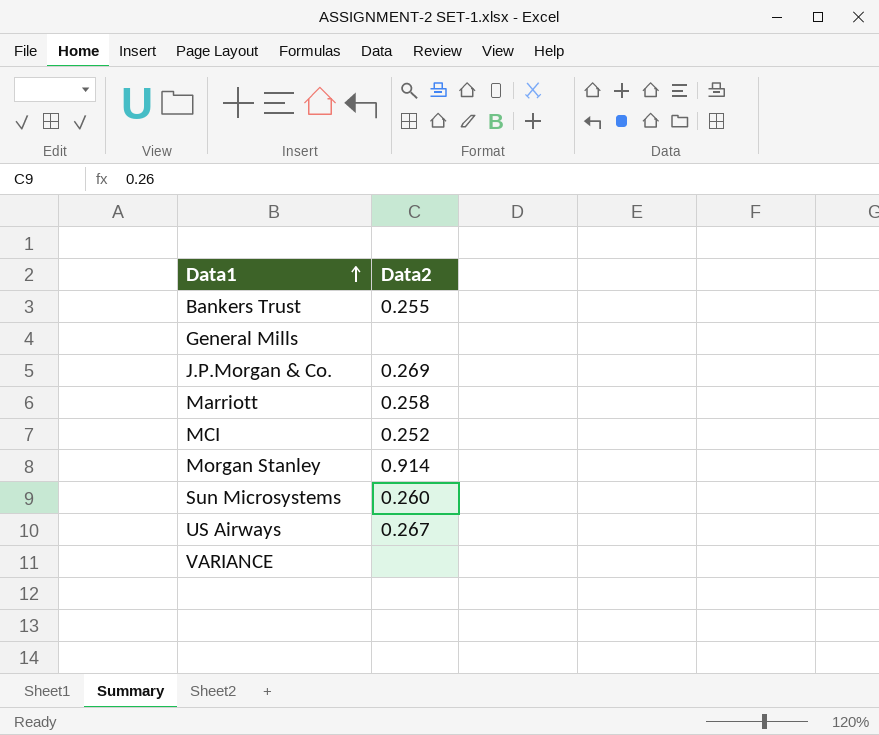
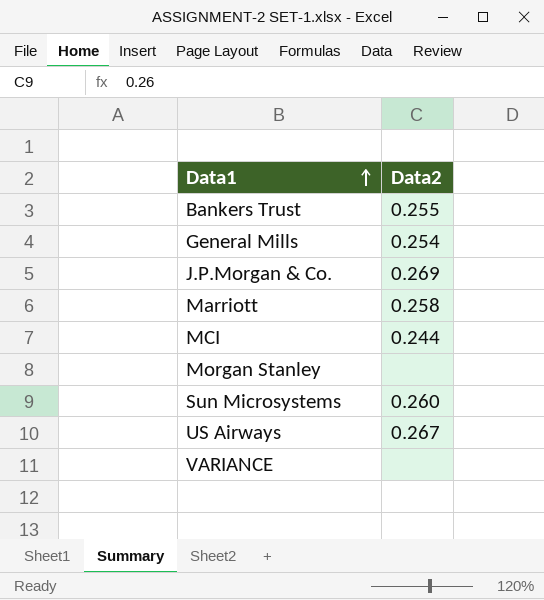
General Mills | Data2: none -> 0.254
MCI | Data2: 0.252 -> 0.244
Morgan Stanley | Data2: 0.914 -> none

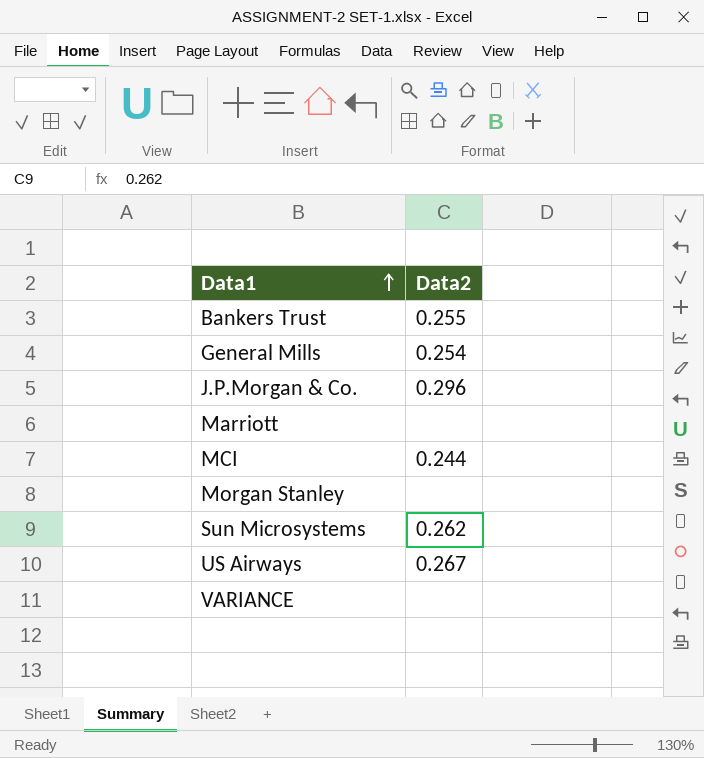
J.P.Morgan & Co. | Data2: 0.269 -> 0.296
Marriott | Data2: 0.258 -> none
Sun Microsystems | Data2: 0.260 -> 0.262

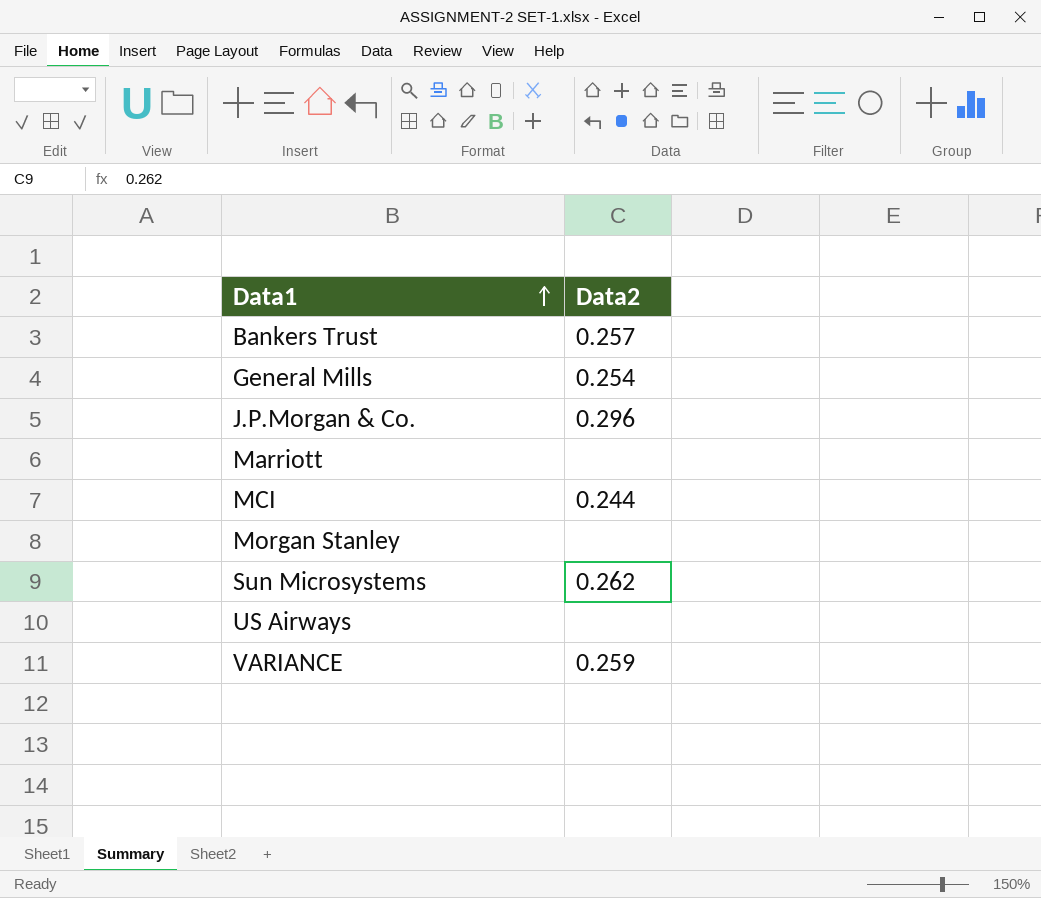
Bankers Trust | Data2: 0.255 -> 0.257
US Airways | Data2: 0.267 -> none
VARIANCE | Data2: none -> 0.259

